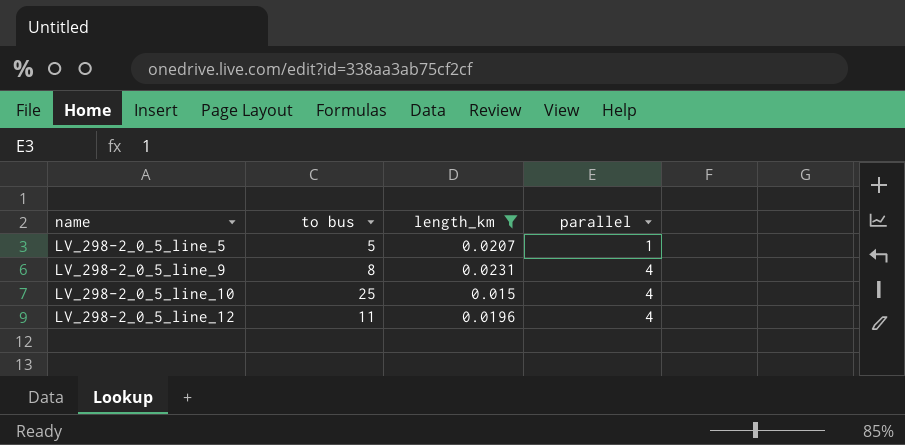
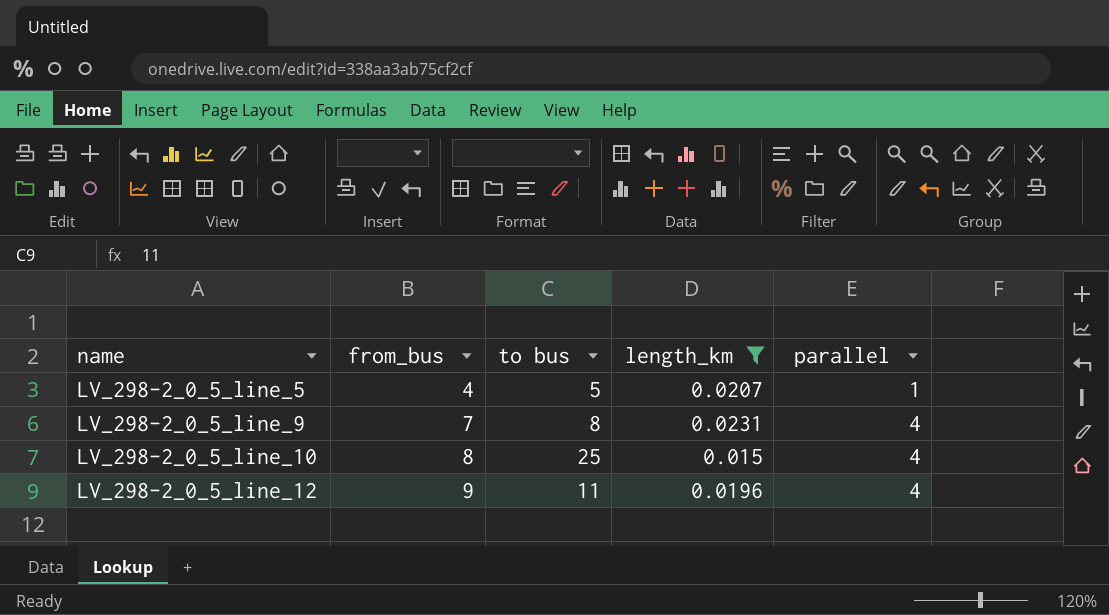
column from_bus | position: none -> 2

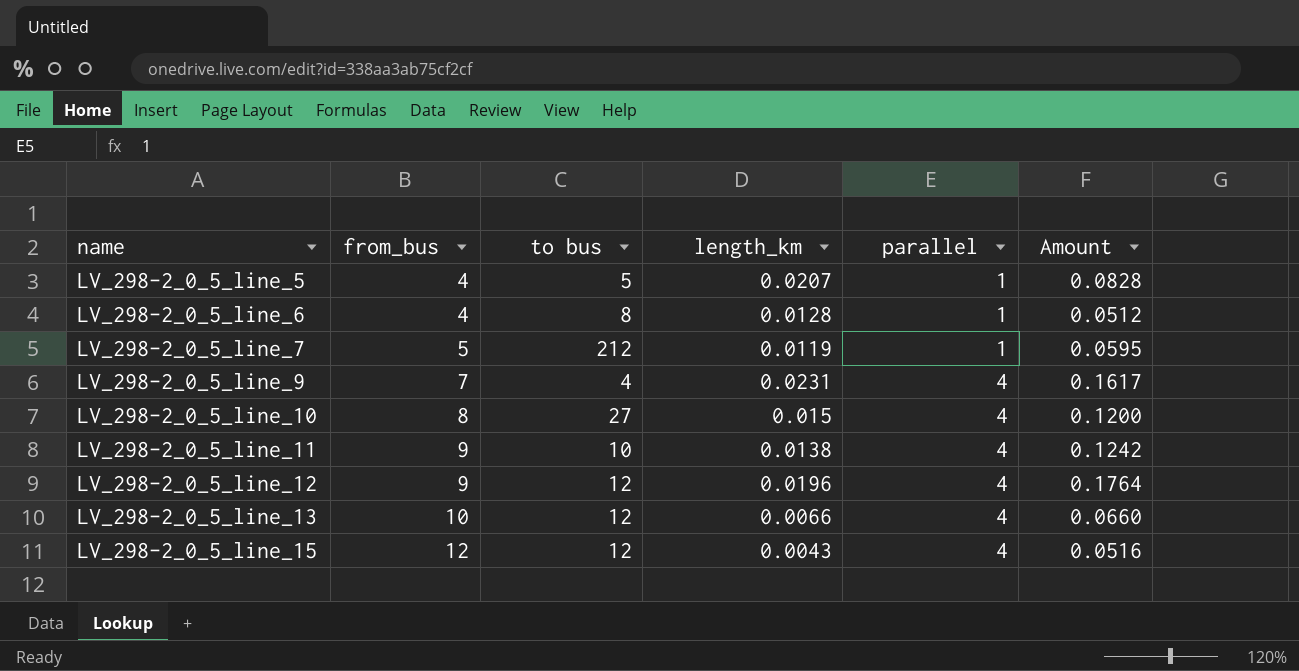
filter: length_km >= 0.015 -> none
column Amount | formula: none -> [from_bus] * [length_km]
LV_298-2_0_5_line_9 | to bus: 8 -> 4
LV_298-2_0_5_line_10 | to bus: 25 -> 27
LV_298-2_0_5_line_12 | to bus: 11 -> 12

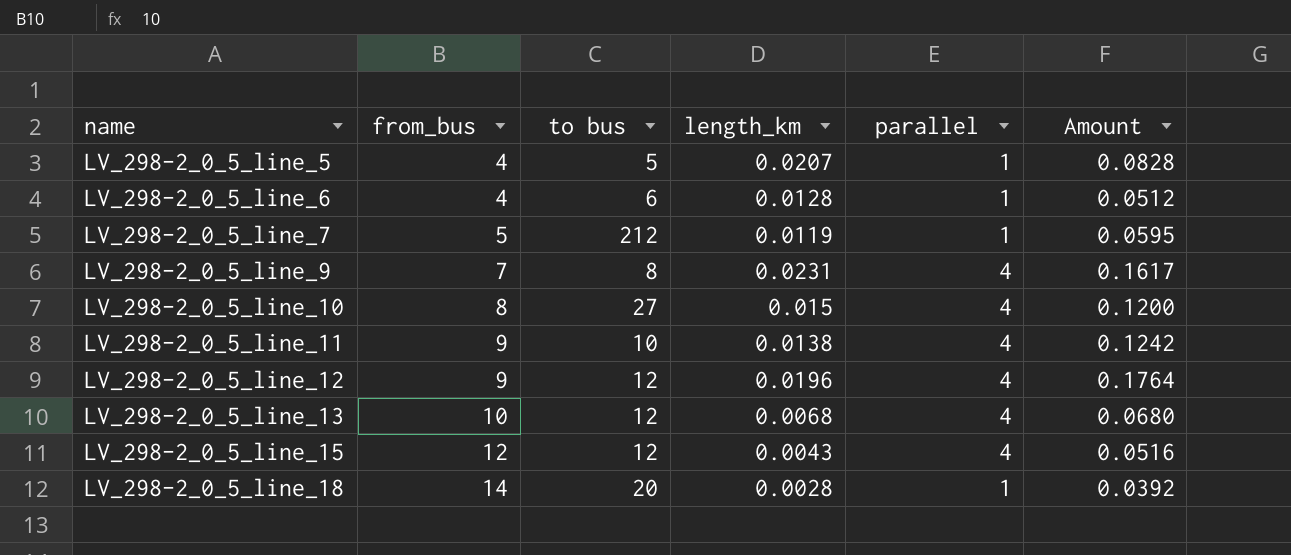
LV_298-2_0_5_line_6 | to bus: 8 -> 6
LV_298-2_0_5_line_9 | to bus: 4 -> 8
LV_298-2_0_5_line_13 | length_km: 0.0066 -> 0.0068
LV_298-2_0_5_line_13 | Amount: 0.0660 -> 0.0680
row LV_298-2_0_5_line_18: none -> 14 | 20 | 0.0028 | 1 | 0.0392

